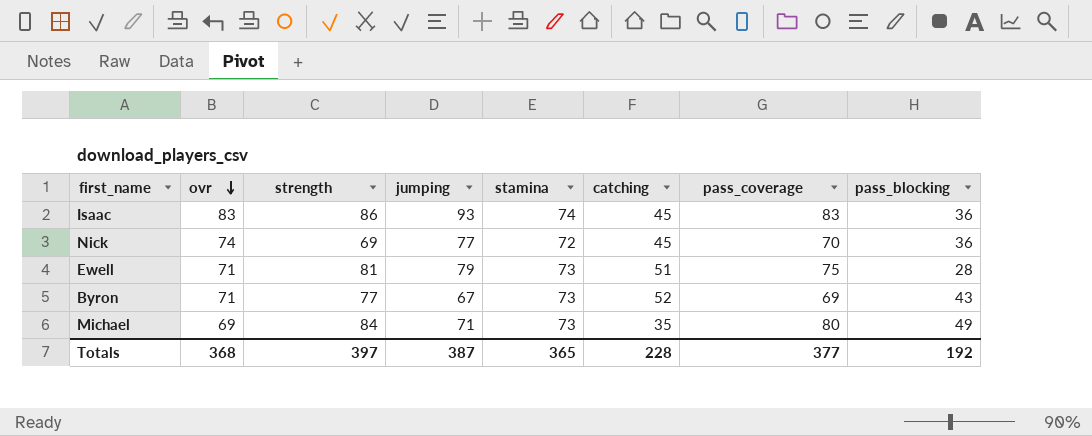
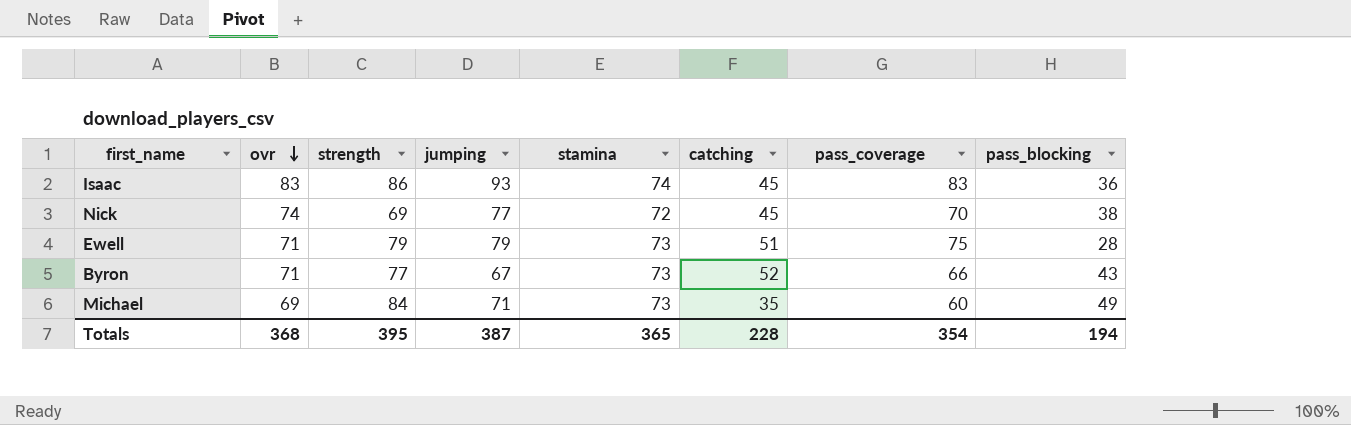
Nick | pass_blocking: 36 -> 38
Ewell | strength: 81 -> 79
Byron | pass_coverage: 69 -> 66
Michael | pass_coverage: 80 -> 60
Totals | strength: 397 -> 395
Totals | pass_coverage: 377 -> 354
Totals | pass_blocking: 192 -> 194

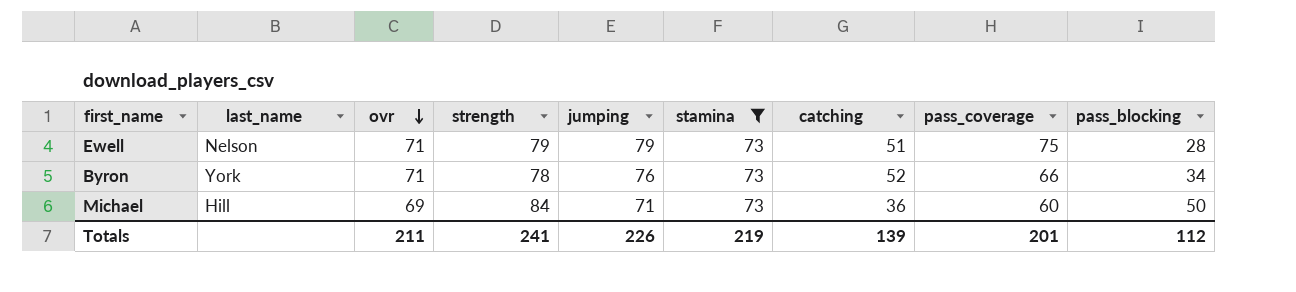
filter: none -> stamina = 73
column last_name | position: none -> 2
Byron | strength: 77 -> 78
Byron | jumping: 67 -> 76
Byron | pass_blocking: 43 -> 34
Michael | catching: 35 -> 36
Michael | pass_blocking: 49 -> 50
Totals | ovr: 368 -> 211
Totals | strength: 395 -> 241
Totals | jumping: 387 -> 226
Totals | stamina: 365 -> 219
Totals | catching: 228 -> 139
Totals | pass_coverage: 354 -> 201
Totals | pass_blocking: 194 -> 112

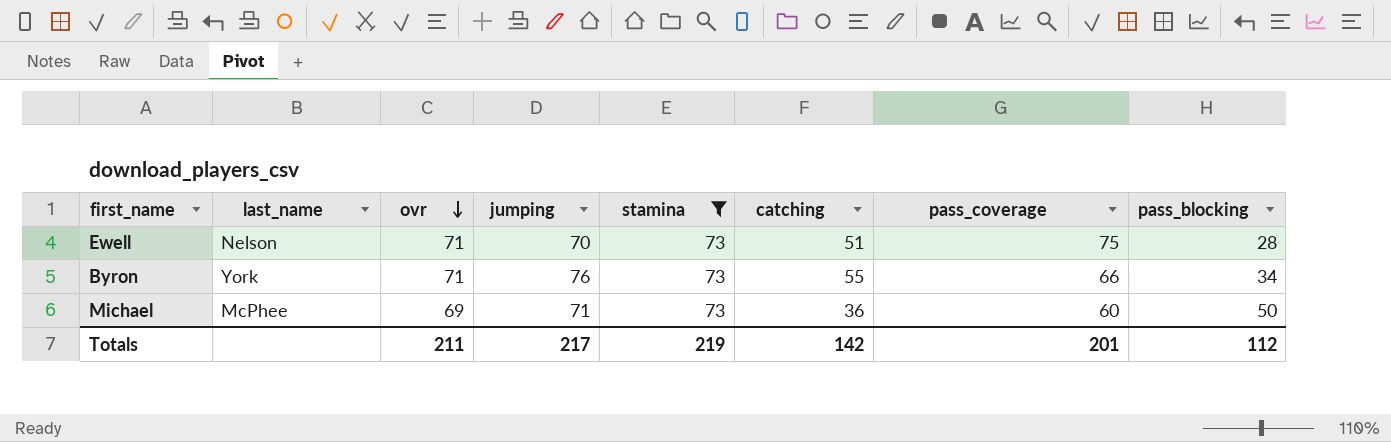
column strength | position: 4 -> none
Ewell | jumping: 79 -> 70
Byron | catching: 52 -> 55
Michael | last_name: Hill -> McPhee
Totals | jumping: 226 -> 217
Totals | catching: 139 -> 142

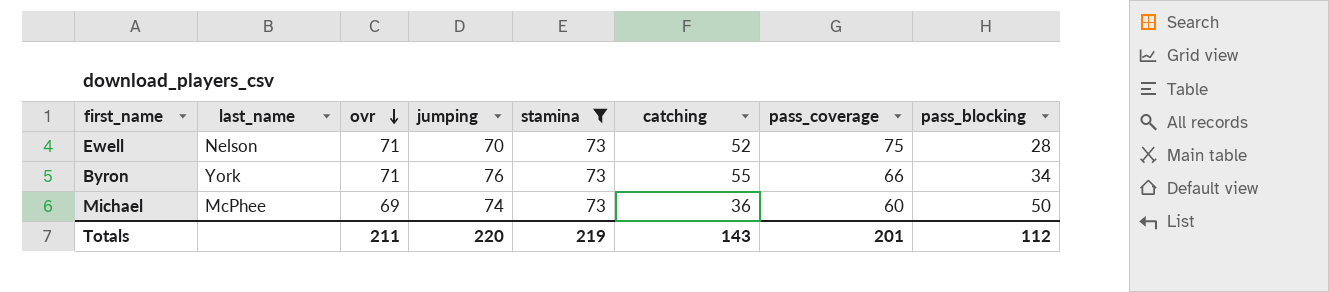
Ewell | catching: 51 -> 52
Michael | jumping: 71 -> 74
Totals | jumping: 217 -> 220
Totals | catching: 142 -> 143

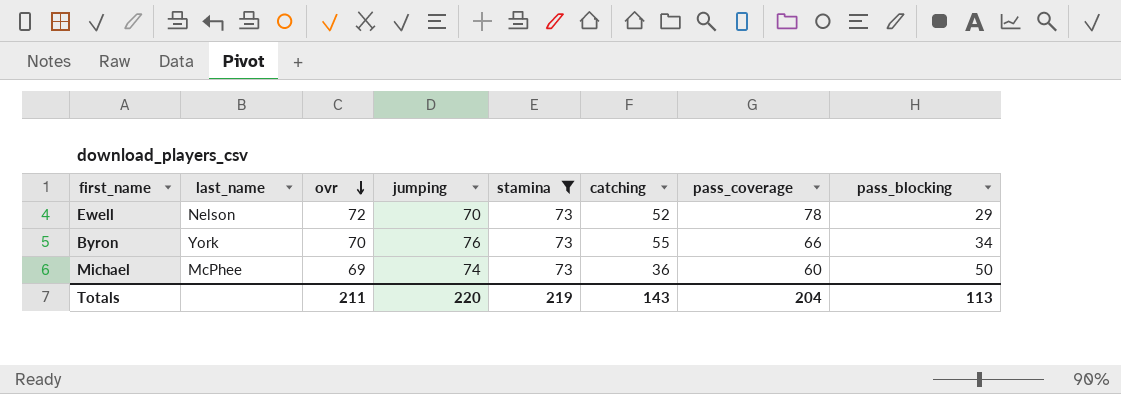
Ewell | ovr: 71 -> 72
Ewell | pass_coverage: 75 -> 78
Ewell | pass_blocking: 28 -> 29
Byron | ovr: 71 -> 70
Totals | pass_coverage: 201 -> 204
Totals | pass_blocking: 112 -> 113

